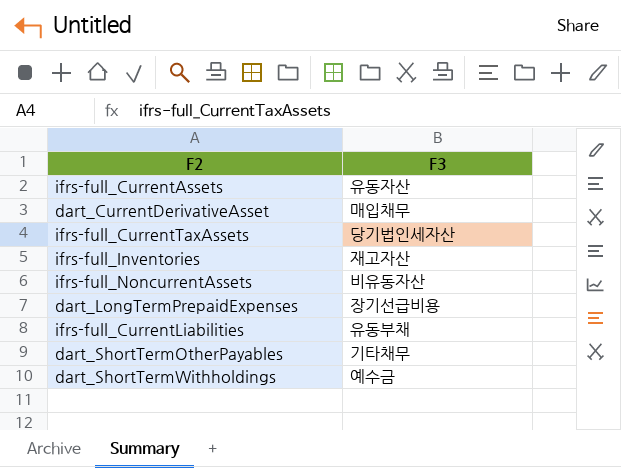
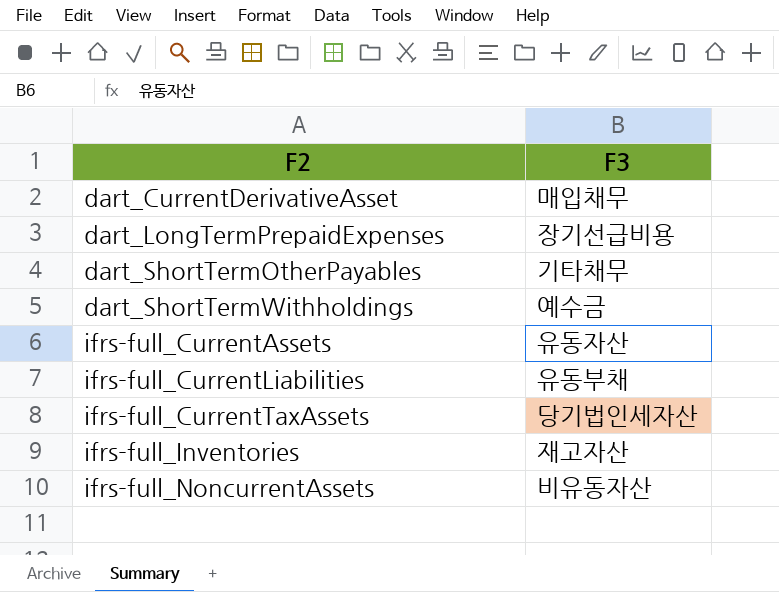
row order: none -> F2 ascending

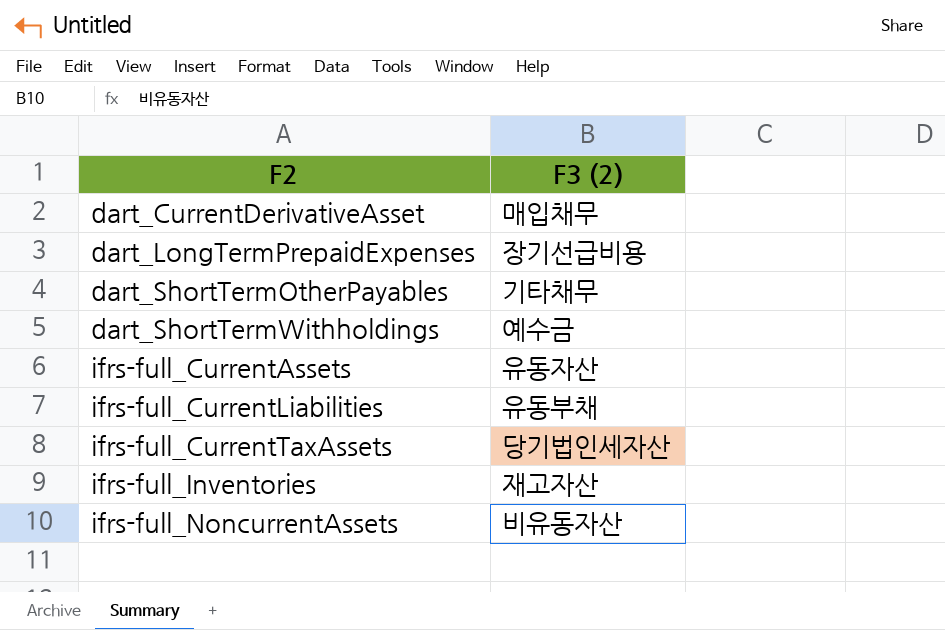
column name: F3 -> F3 (2)

